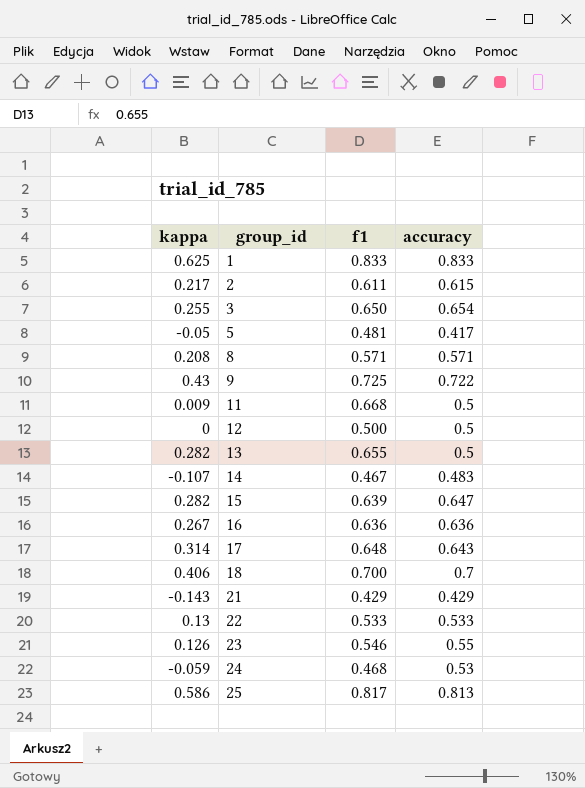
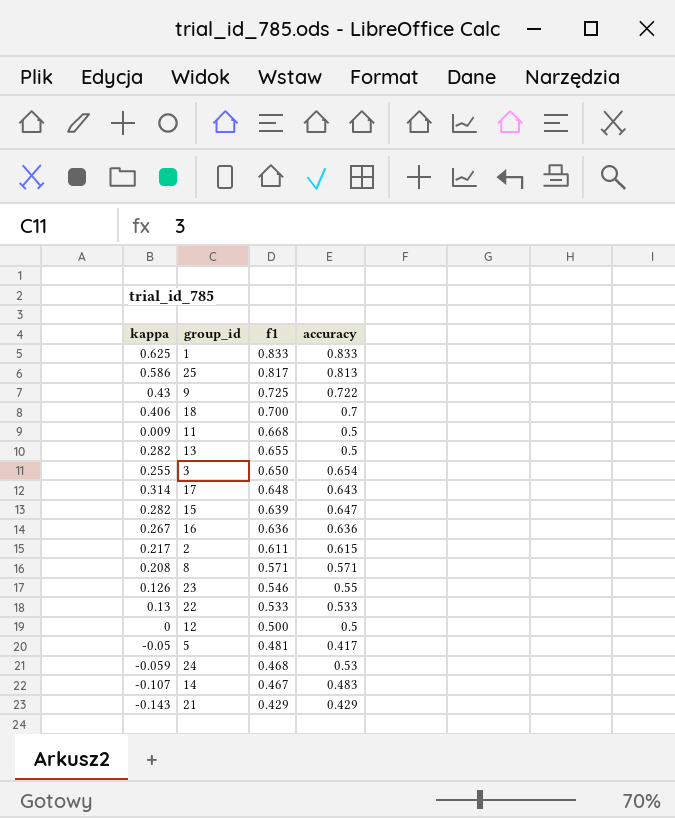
row order: group_id ascending -> f1 descending

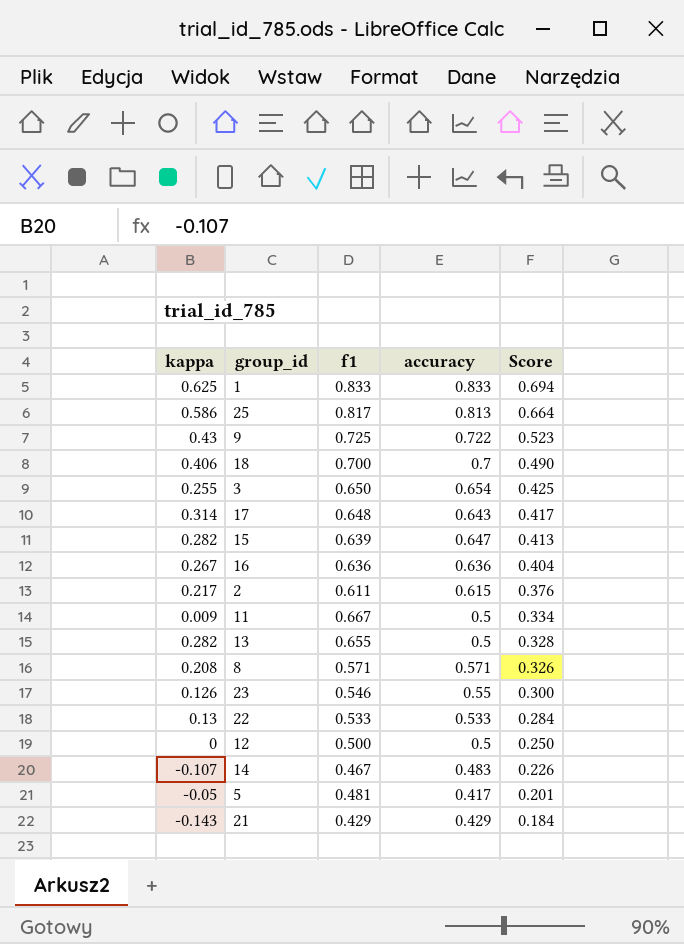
row order: f1 descending -> Score descending
column Score | formula: none -> [f1] * [accuracy]
row 24: -0.059 | 0.468 | 0.53 -> none
11 | f1: 0.668 -> 0.667

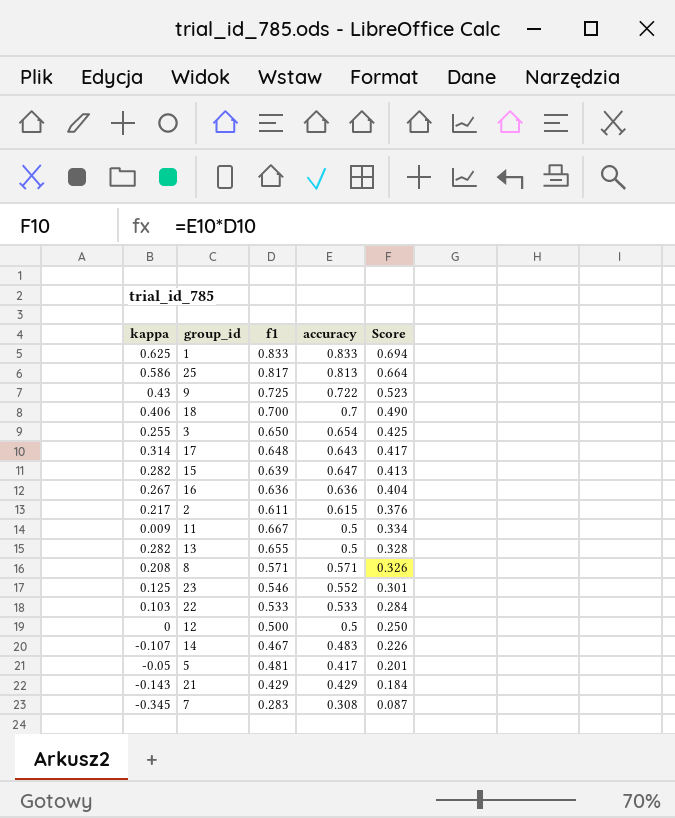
23 | kappa: 0.126 -> 0.125
23 | accuracy: 0.55 -> 0.552
23 | Score: 0.300 -> 0.301
22 | kappa: 0.13 -> 0.103
row 7: none -> -0.345 | 0.283 | 0.308 | 0.087

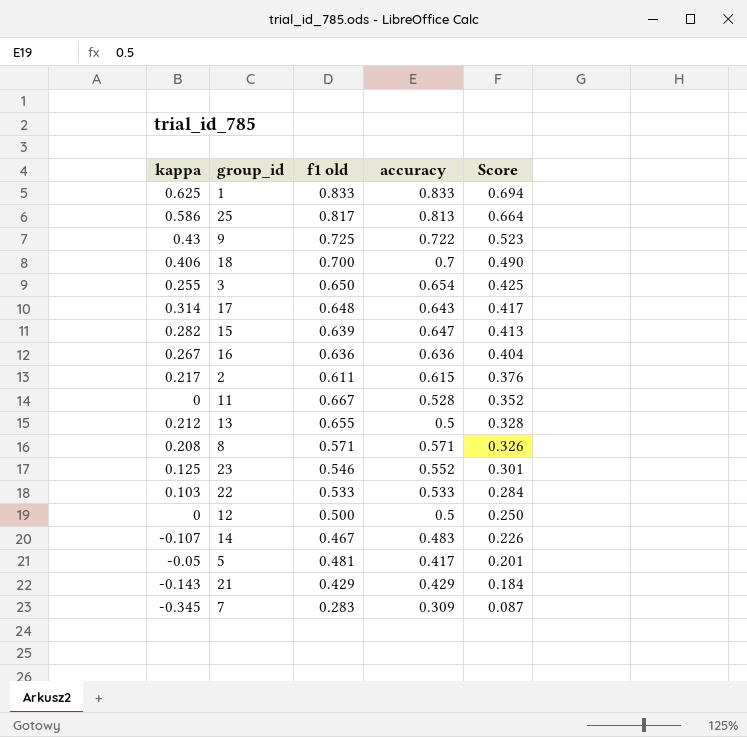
column name: f1 -> f1 old
11 | kappa: 0.009 -> 0
11 | accuracy: 0.5 -> 0.528
11 | Score: 0.334 -> 0.352
13 | kappa: 0.282 -> 0.212
7 | accuracy: 0.308 -> 0.309

